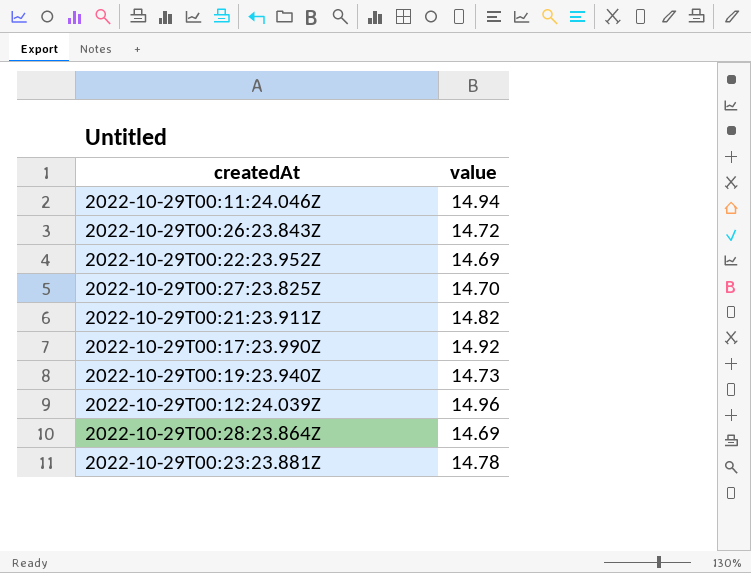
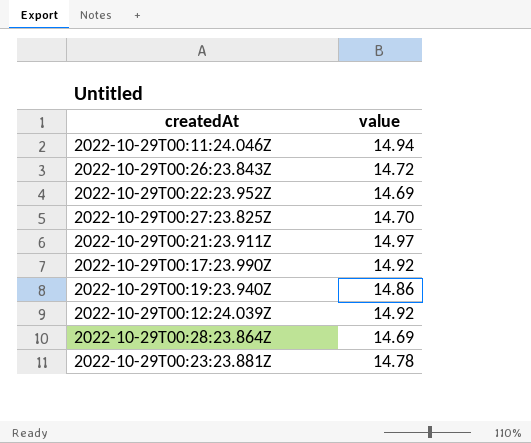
2022-10-29T00:21:23.911Z | value: 14.82 -> 14.97
2022-10-29T00:19:23.940Z | value: 14.73 -> 14.86
2022-10-29T00:12:24.039Z | value: 14.96 -> 14.92

